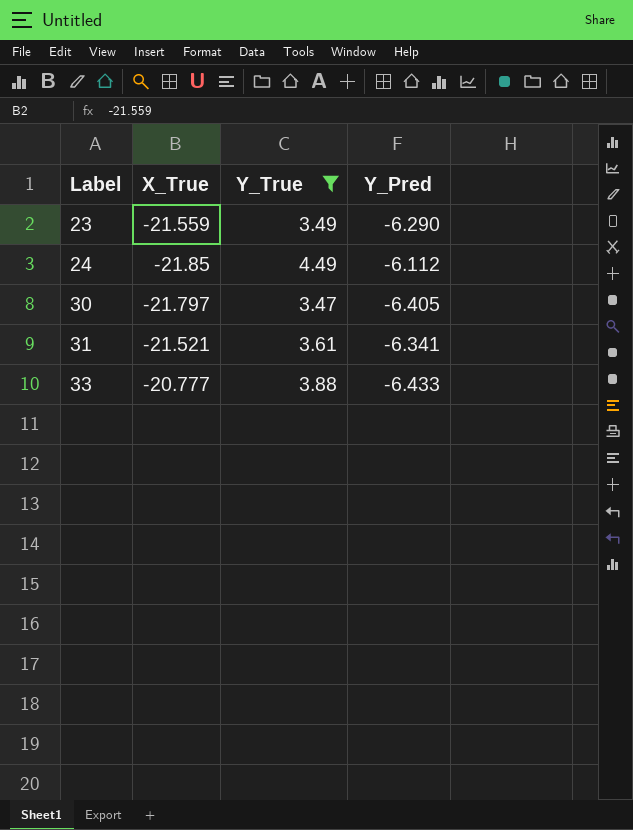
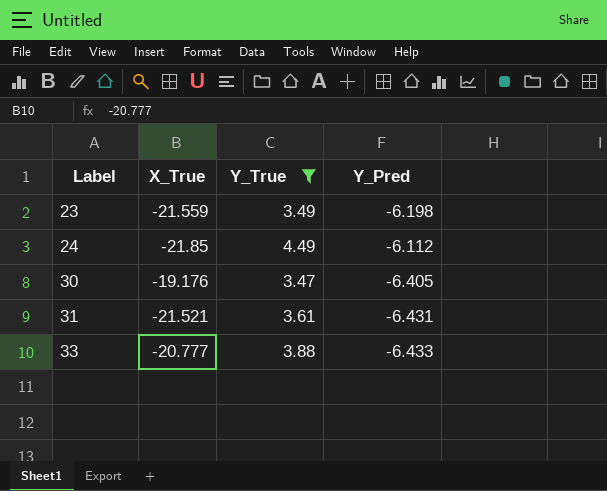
23 | Y_Pred: -6.290 -> -6.198
30 | X_True: -21.797 -> -19.176
31 | Y_Pred: -6.341 -> -6.431

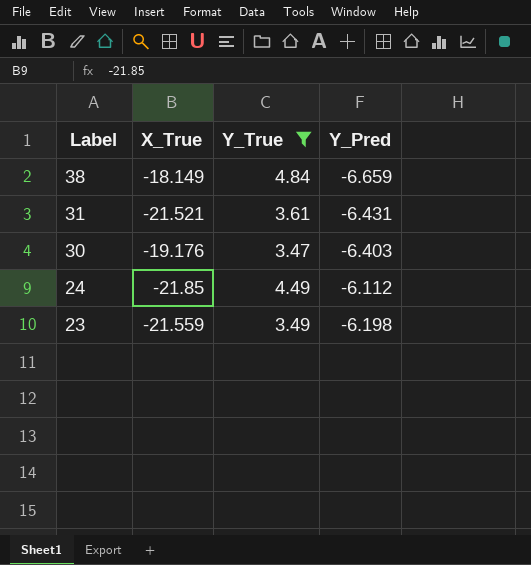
row order: Label ascending -> Label descending
row 33: -20.777 | 3.88 | -6.433 -> none
row 38: none -> -18.149 | 4.84 | -6.659
30 | Y_Pred: -6.405 -> -6.403

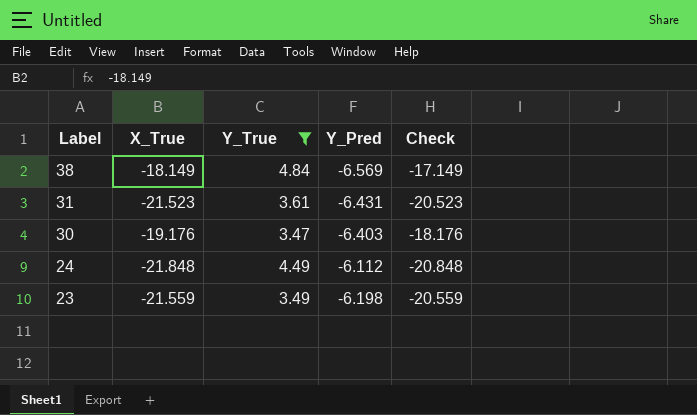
column Check | formula: none -> [X_True] + 1
38 | Y_Pred: -6.659 -> -6.569
31 | X_True: -21.521 -> -21.523
24 | X_True: -21.85 -> -21.848

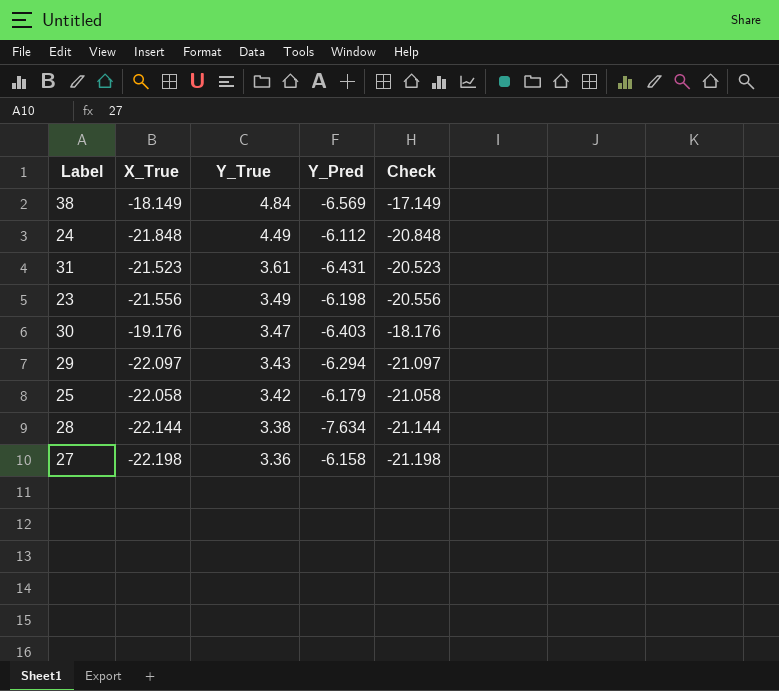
filter: Y_True >= 3.47 -> none
row order: Label descending -> Y_True descending
23 | X_True: -21.559 -> -21.556
23 | Check: -20.559 -> -20.556

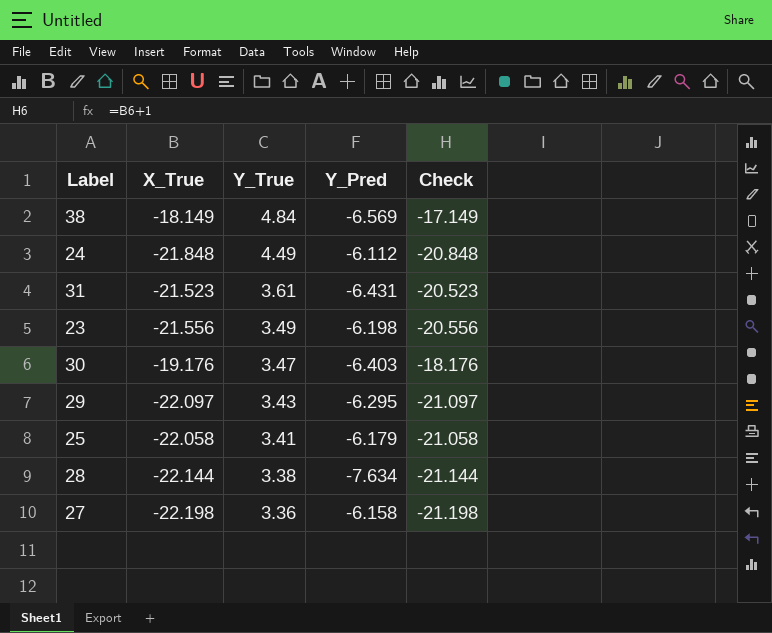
29 | Y_Pred: -6.294 -> -6.295
25 | Y_True: 3.42 -> 3.41

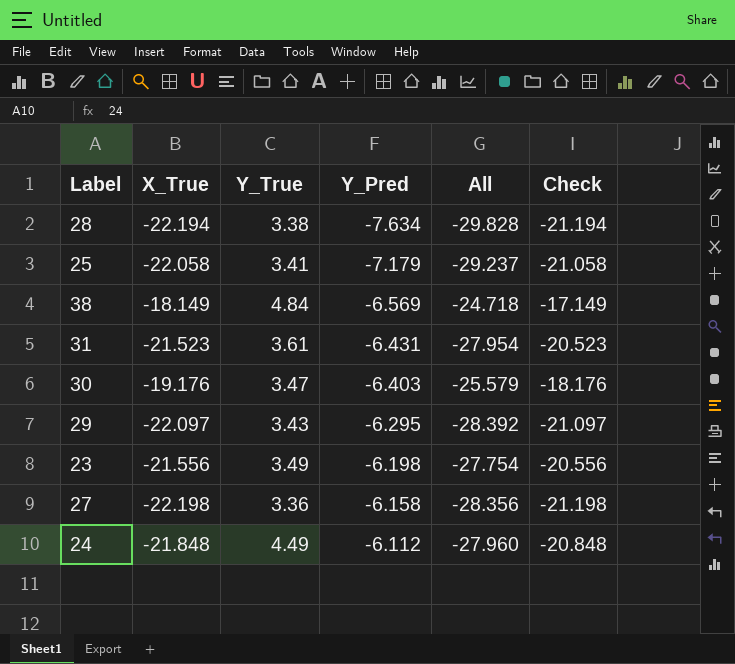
row order: Y_True descending -> Y_Pred ascending
column All | formula: none -> [X_True] + [Y_Pred]
28 | X_True: -22.144 -> -22.194
28 | Check: -21.144 -> -21.194
25 | Y_Pred: -6.179 -> -7.179

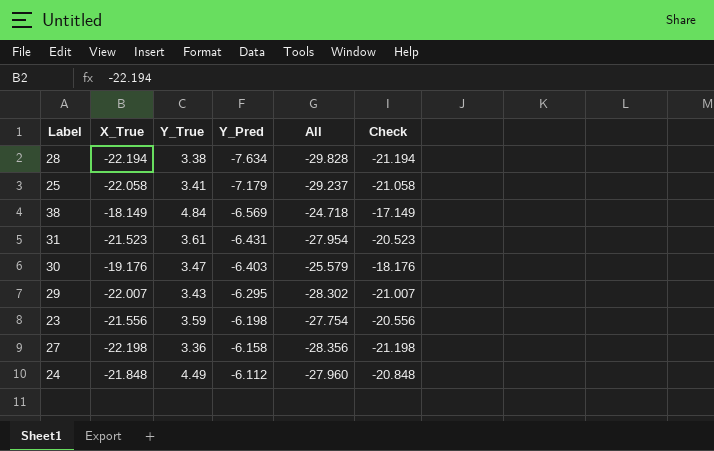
29 | X_True: -22.097 -> -22.007
29 | All: -28.392 -> -28.302
29 | Check: -21.097 -> -21.007
23 | Y_True: 3.49 -> 3.59

